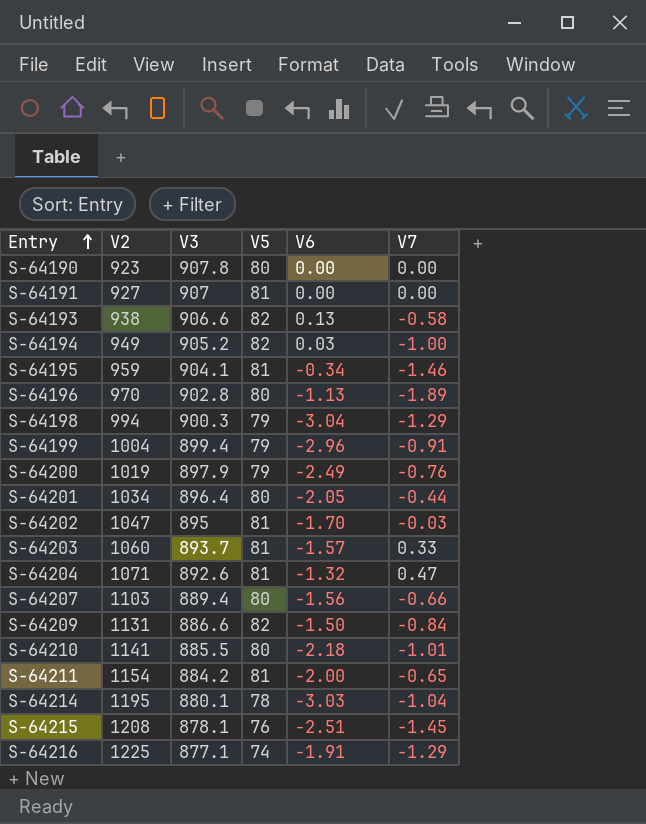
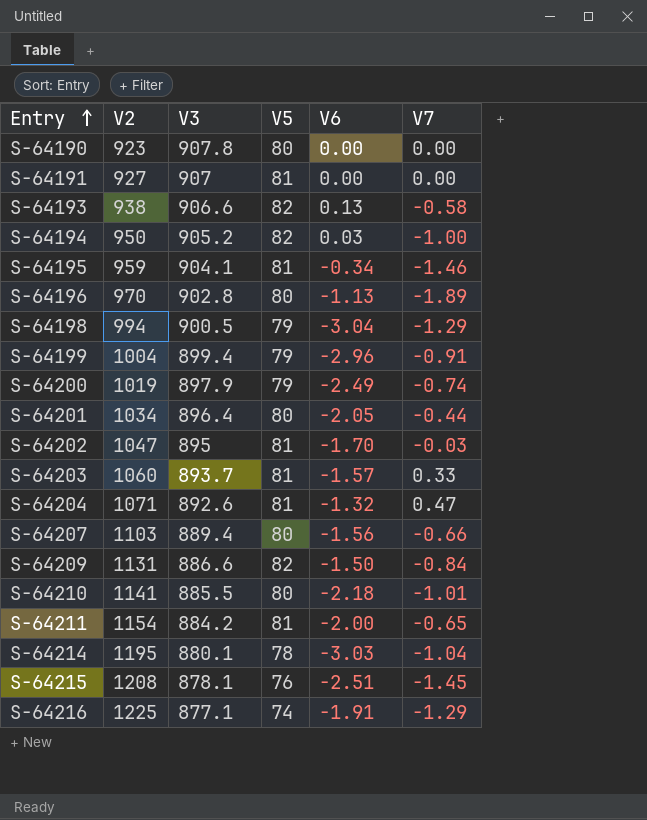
S-64194 | V2: 949 -> 950
S-64198 | V3: 900.3 -> 900.5
S-64200 | V7: -0.76 -> -0.74

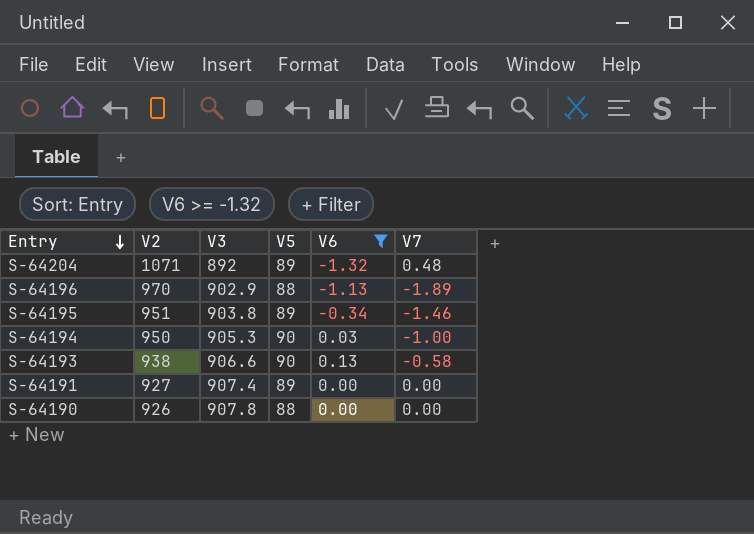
filter: none -> V6 >= -1.32
row order: Entry ascending -> Entry descending
S-64204 | V3: 892.6 -> 892
S-64204 | V5: 81 -> 89
S-64204 | V7: 0.47 -> 0.48
S-64196 | V3: 902.8 -> 902.9
S-64196 | V5: 80 -> 88
S-64195 | V2: 959 -> 951
S-64195 | V3: 904.1 -> 903.8
S-64195 | V5: 81 -> 89
S-64194 | V3: 905.2 -> 905.3
S-64194 | V5: 82 -> 90
S-64193 | V5: 82 -> 90
S-64191 | V3: 907 -> 907.4
S-64191 | V5: 81 -> 89
S-64190 | V2: 923 -> 926
S-64190 | V5: 80 -> 88

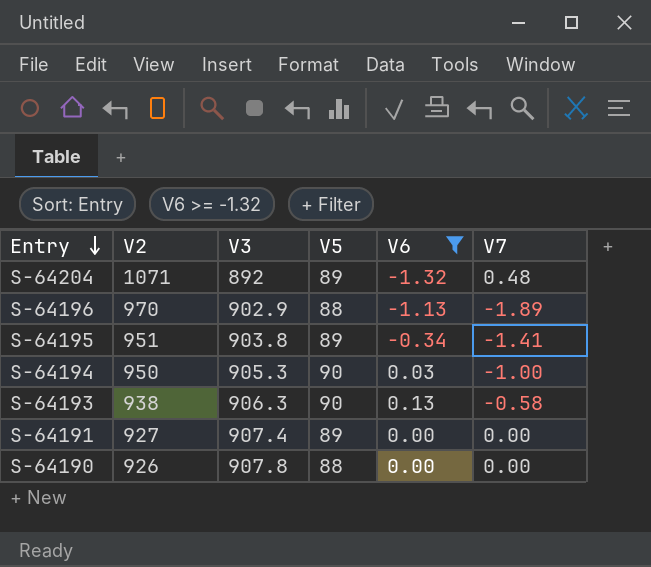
S-64195 | V7: -1.46 -> -1.41
S-64193 | V3: 906.6 -> 906.3

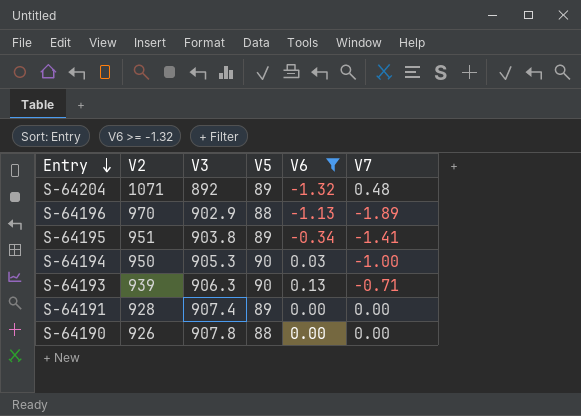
S-64193 | V2: 938 -> 939
S-64193 | V7: -0.58 -> -0.71
S-64191 | V2: 927 -> 928

